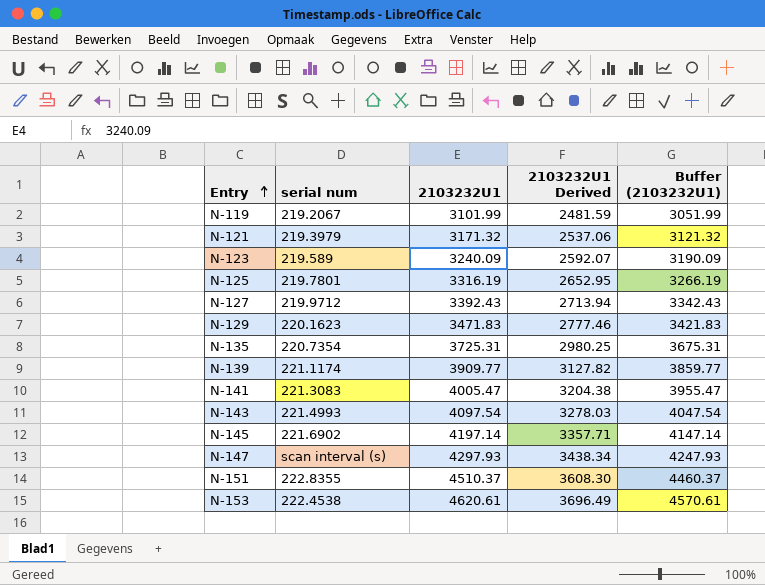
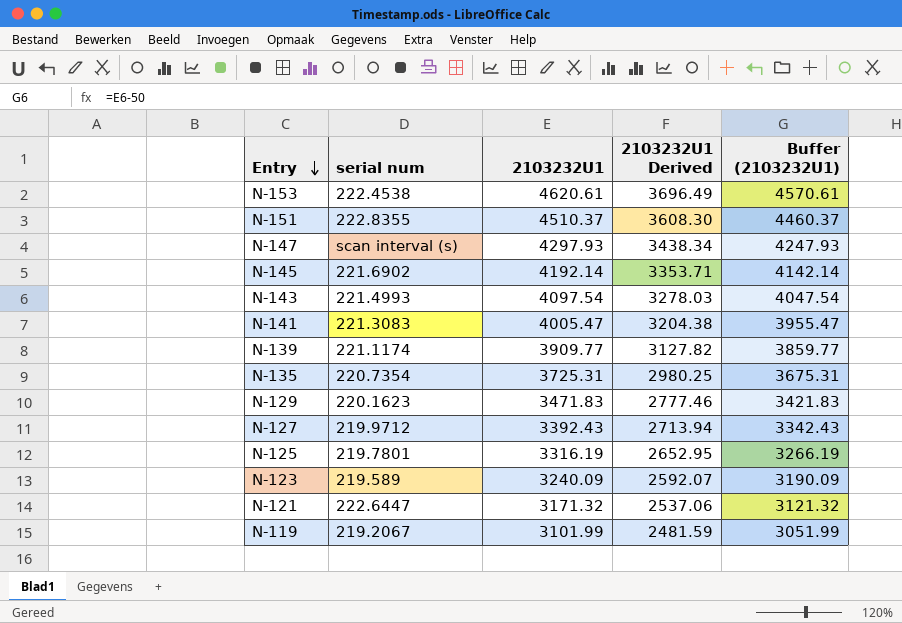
row order: Entry ascending -> Entry descending
N-145 | 2103232U1: 4197.14 -> 4192.14
N-145 | 2103232U1 Derived: 3357.71 -> 3353.71
N-145 | Buffer (2103232U1): 4147.14 -> 4142.14
N-121 | serial num: 219.3979 -> 222.6447

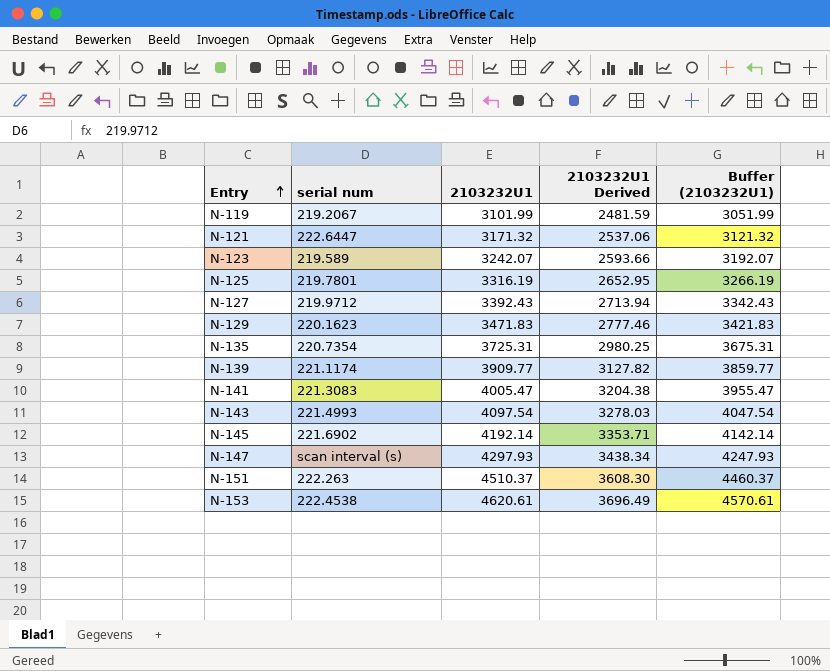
row order: Entry descending -> Entry ascending
N-123 | 2103232U1: 3240.09 -> 3242.07
N-123 | 2103232U1 Derived: 2592.07 -> 2593.66
N-123 | Buffer (2103232U1): 3190.09 -> 3192.07
N-151 | serial num: 222.8355 -> 222.263

